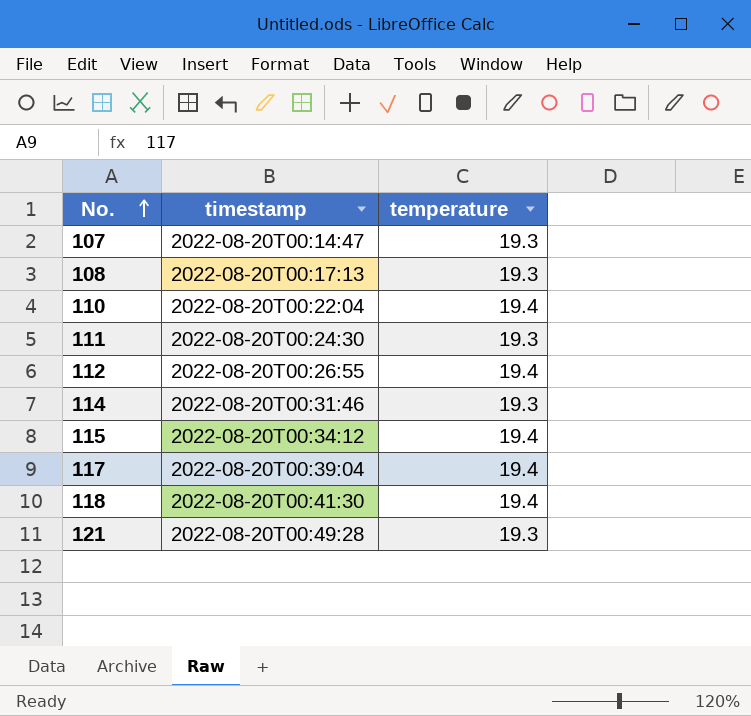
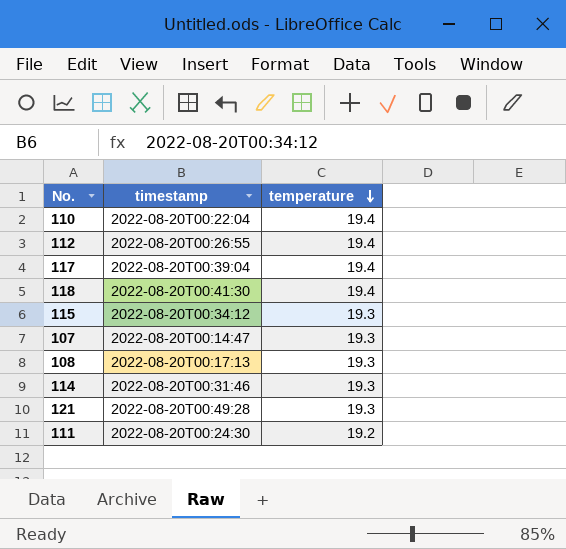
row order: No. ascending -> temperature descending
115 | temperature: 19.4 -> 19.3
111 | temperature: 19.3 -> 19.2

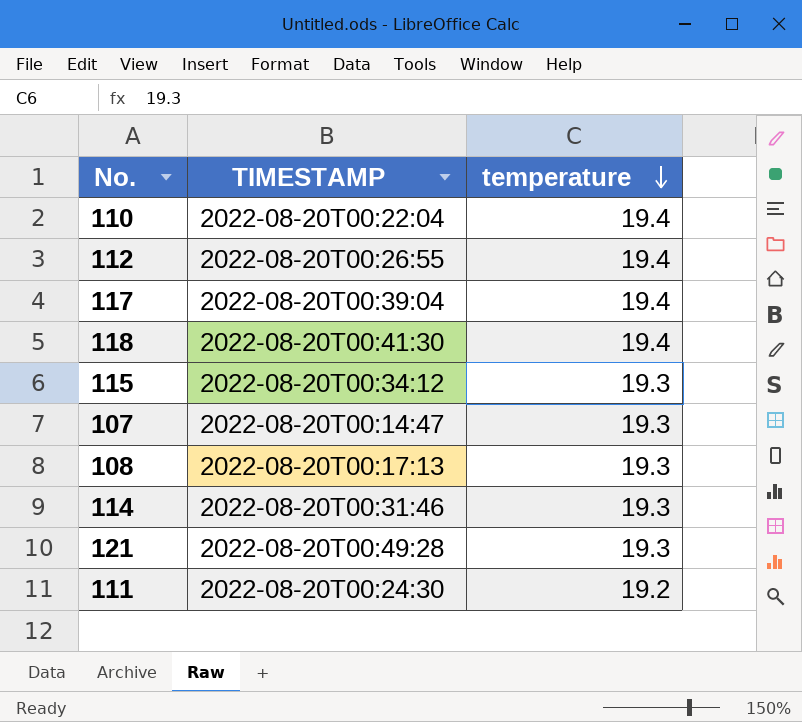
column name: timestamp -> TIMESTAMP

